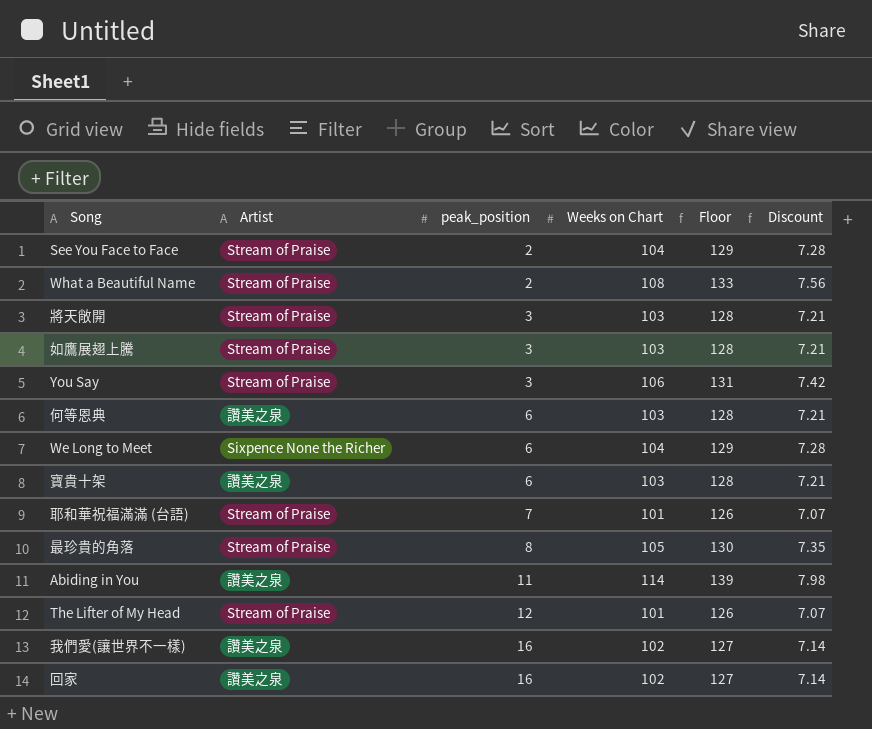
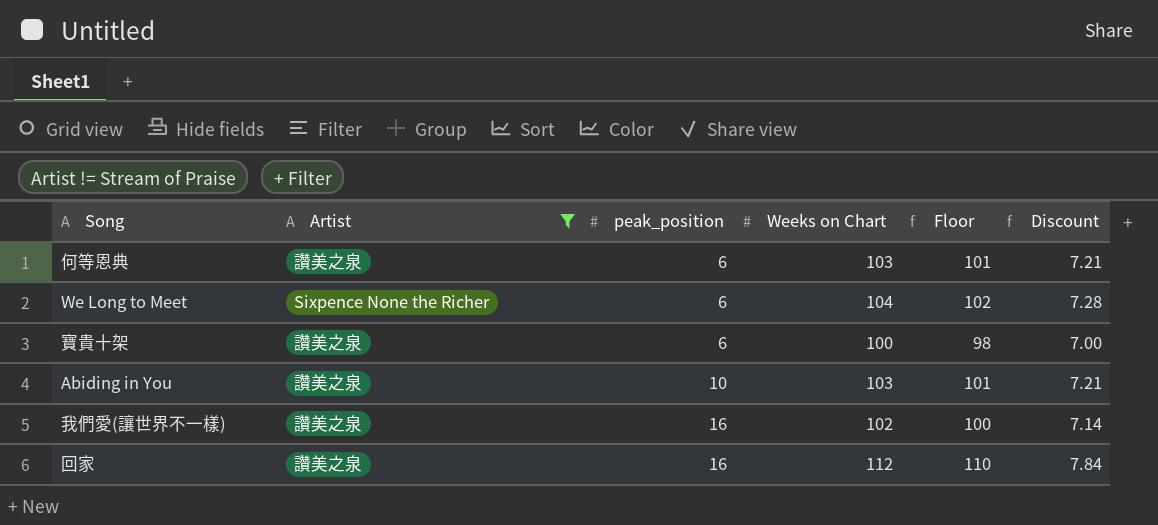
filter: none -> Artist != Stream of Praise
column Floor | formula: [Weeks on Chart] + 25 -> [Weeks on Chart] - 2
寶貴十架 | Weeks on Chart: 103 -> 100
寶貴十架 | Discount: 7.21 -> 7.00
Abiding in You | peak_position: 11 -> 10
Abiding in You | Weeks on Chart: 114 -> 103
Abiding in You | Discount: 7.98 -> 7.21
回家 | Weeks on Chart: 102 -> 112
回家 | Discount: 7.14 -> 7.84

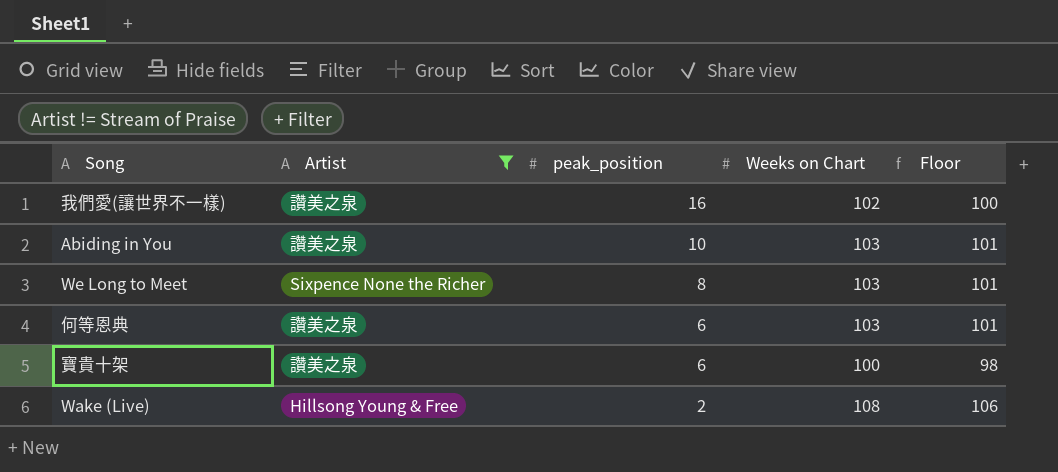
row order: peak_position ascending -> peak_position descending
column Discount | formula: [Weeks on Chart] * 0.07 -> none
row 回家: 讚美之泉 | 16 | 112 | 110 | 7.84 -> none
We Long to Meet | peak_position: 6 -> 8
We Long to Meet | Weeks on Chart: 104 -> 103
We Long to Meet | Floor: 102 -> 101
row Wake (Live): none -> Hillsong Young & Free | 2 | 108 | 106

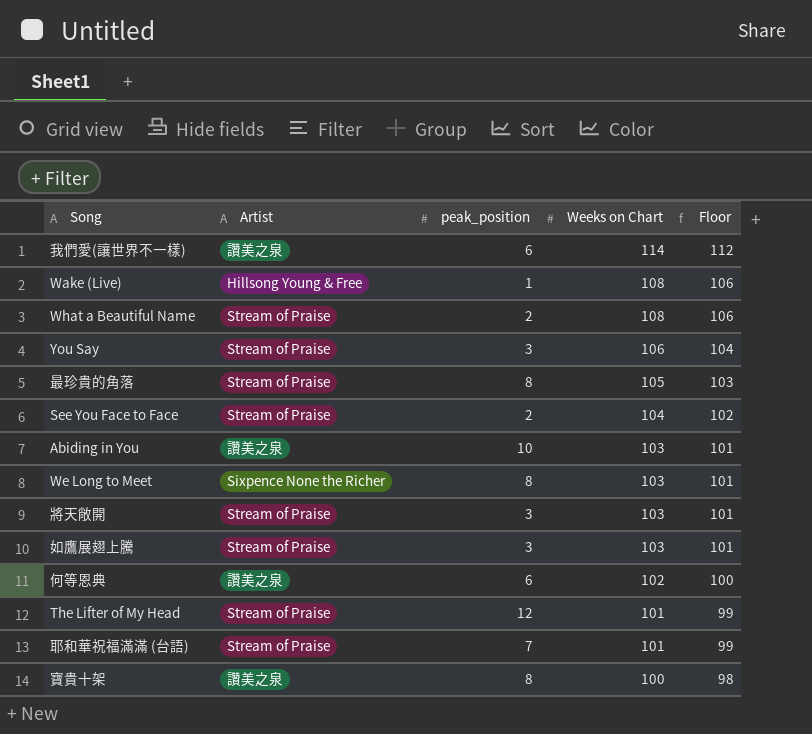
filter: Artist != Stream of Praise -> none
row order: peak_position descending -> Weeks on Chart descending
我們愛(讓世界不一樣) | peak_position: 16 -> 6
我們愛(讓世界不一樣) | Weeks on Chart: 102 -> 114
我們愛(讓世界不一樣) | Floor: 100 -> 112
Wake (Live) | peak_position: 2 -> 1
何等恩典 | Weeks on Chart: 103 -> 102
何等恩典 | Floor: 101 -> 100
寶貴十架 | peak_position: 6 -> 8

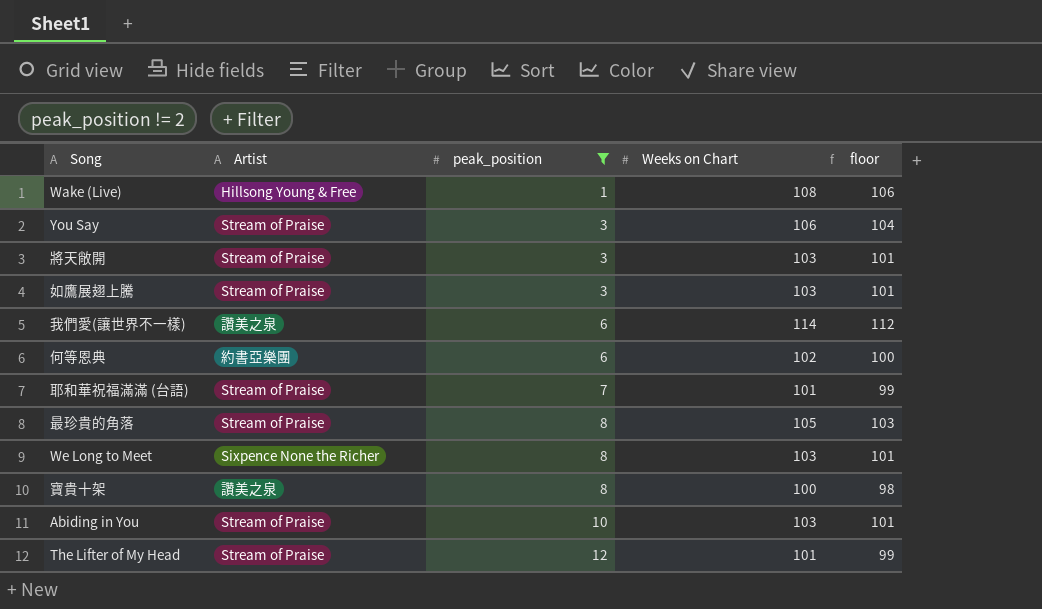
filter: none -> peak_position != 2
row order: Weeks on Chart descending -> peak_position ascending
column name: Floor -> floor
何等恩典 | Artist: 讚美之泉 -> 約書亞樂團
Abiding in You | Artist: 讚美之泉 -> Stream of Praise

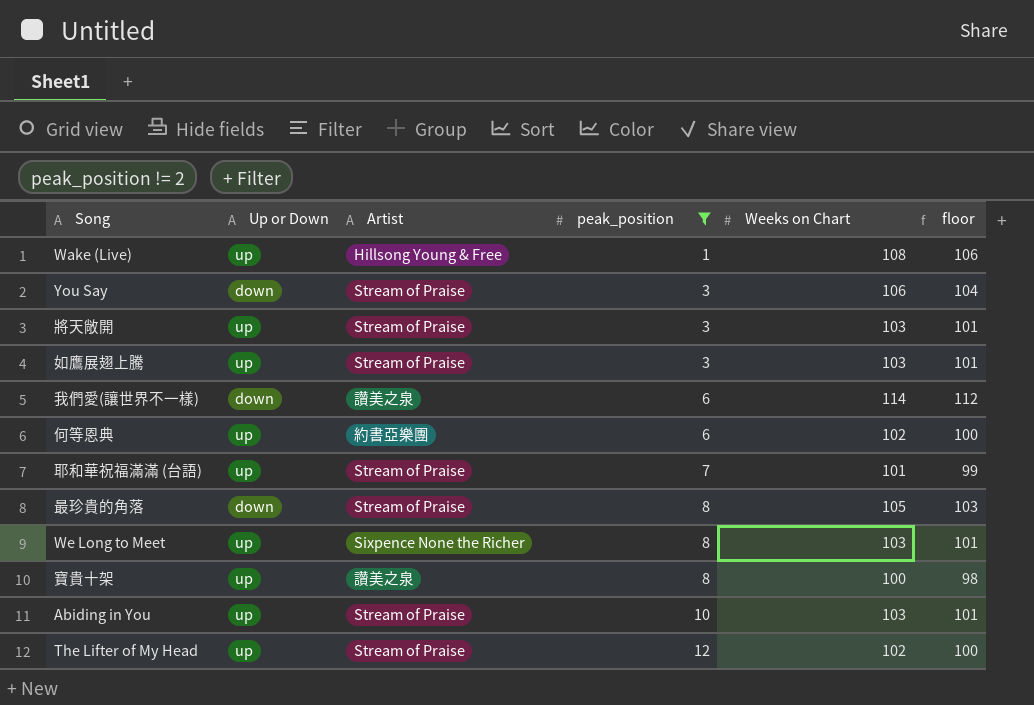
column Up or Down | position: none -> 2
The Lifter of My Head | Weeks on Chart: 101 -> 102
The Lifter of My Head | floor: 99 -> 100

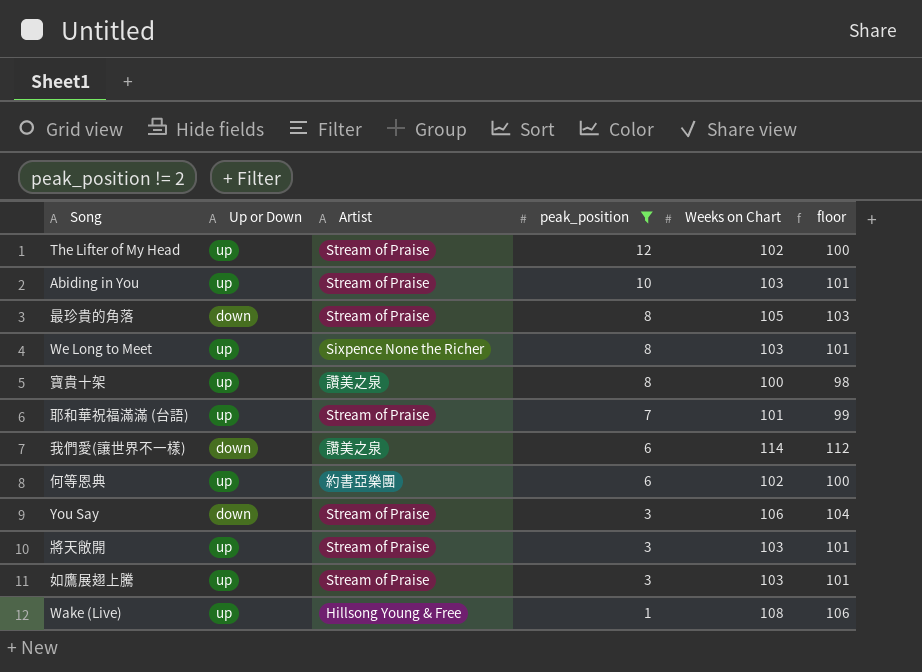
row order: peak_position ascending -> peak_position descending

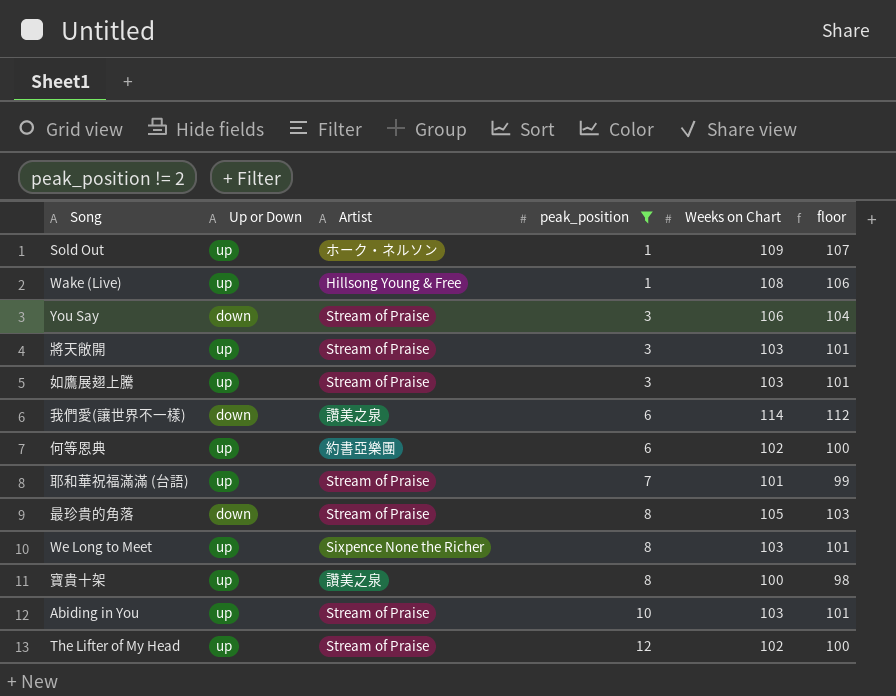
row order: peak_position descending -> peak_position ascending
row Sold Out: none -> up | ホーク・ネルソン | 1 | 109 | 107

